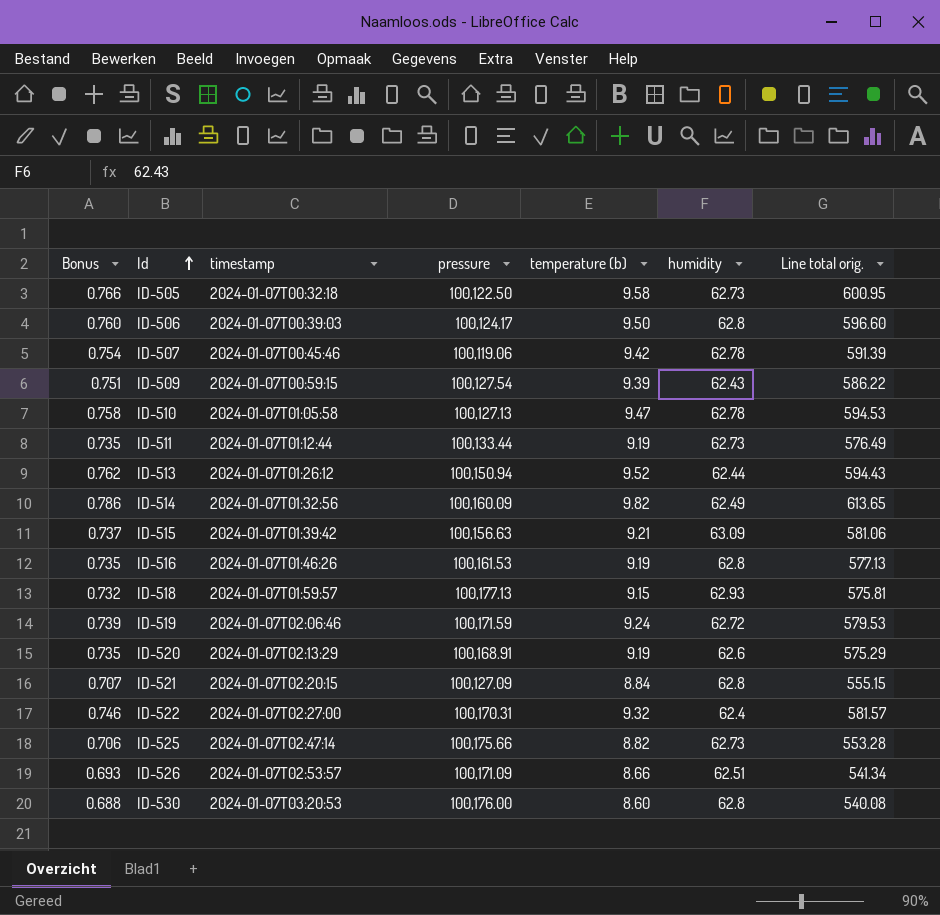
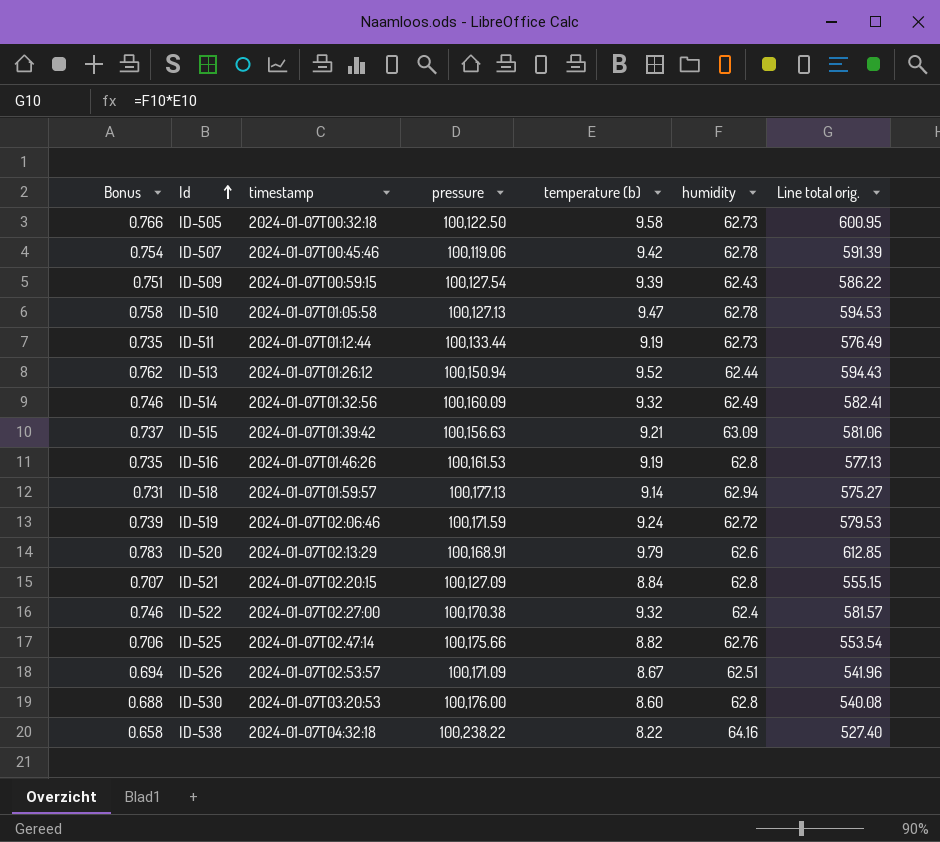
row ID-506: 0.760 | 2024-01-07T00:39:03 | 100,124.17 | 9.50 | 62.8 | 596.60 -> none
ID-514 | Bonus: 0.786 -> 0.746
ID-514 | temperature (b): 9.82 -> 9.32
ID-514 | Line total orig.: 613.65 -> 582.41
ID-518 | Bonus: 0.732 -> 0.731
ID-518 | temperature (b): 9.15 -> 9.14
ID-518 | humidity: 62.93 -> 62.94
ID-518 | Line total orig.: 575.81 -> 575.27
ID-520 | Bonus: 0.735 -> 0.783
ID-520 | temperature (b): 9.19 -> 9.79
ID-520 | Line total orig.: 575.29 -> 612.85
ID-522 | pressure: 100,170.31 -> 100,170.38
ID-525 | humidity: 62.73 -> 62.76
ID-525 | Line total orig.: 553.28 -> 553.54
ID-526 | Bonus: 0.693 -> 0.694
ID-526 | temperature (b): 8.66 -> 8.67
ID-526 | Line total orig.: 541.34 -> 541.96
row ID-538: none -> 0.658 | 2024-01-07T04:32:18 | 100,238.22 | 8.22 | 64.16 | 527.40

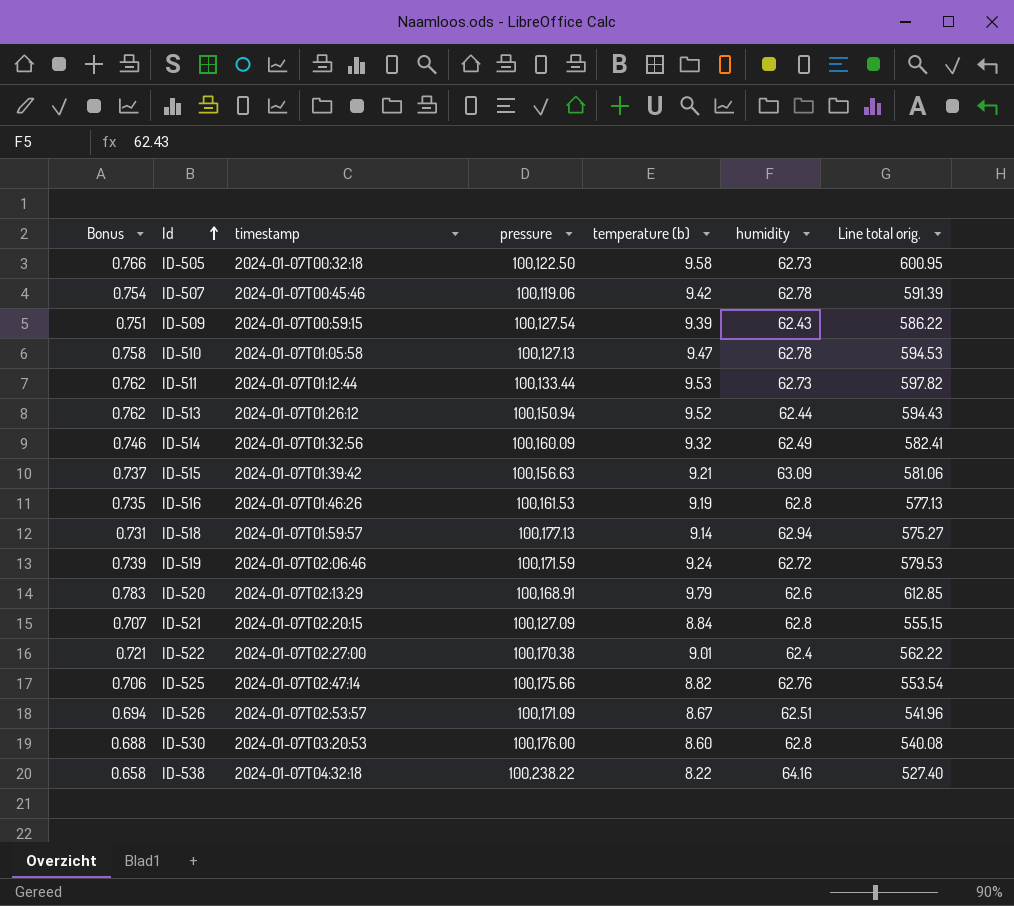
ID-511 | Bonus: 0.735 -> 0.762
ID-511 | temperature (b): 9.19 -> 9.53
ID-511 | Line total orig.: 576.49 -> 597.82
ID-522 | Bonus: 0.746 -> 0.721
ID-522 | temperature (b): 9.32 -> 9.01
ID-522 | Line total orig.: 581.57 -> 562.22

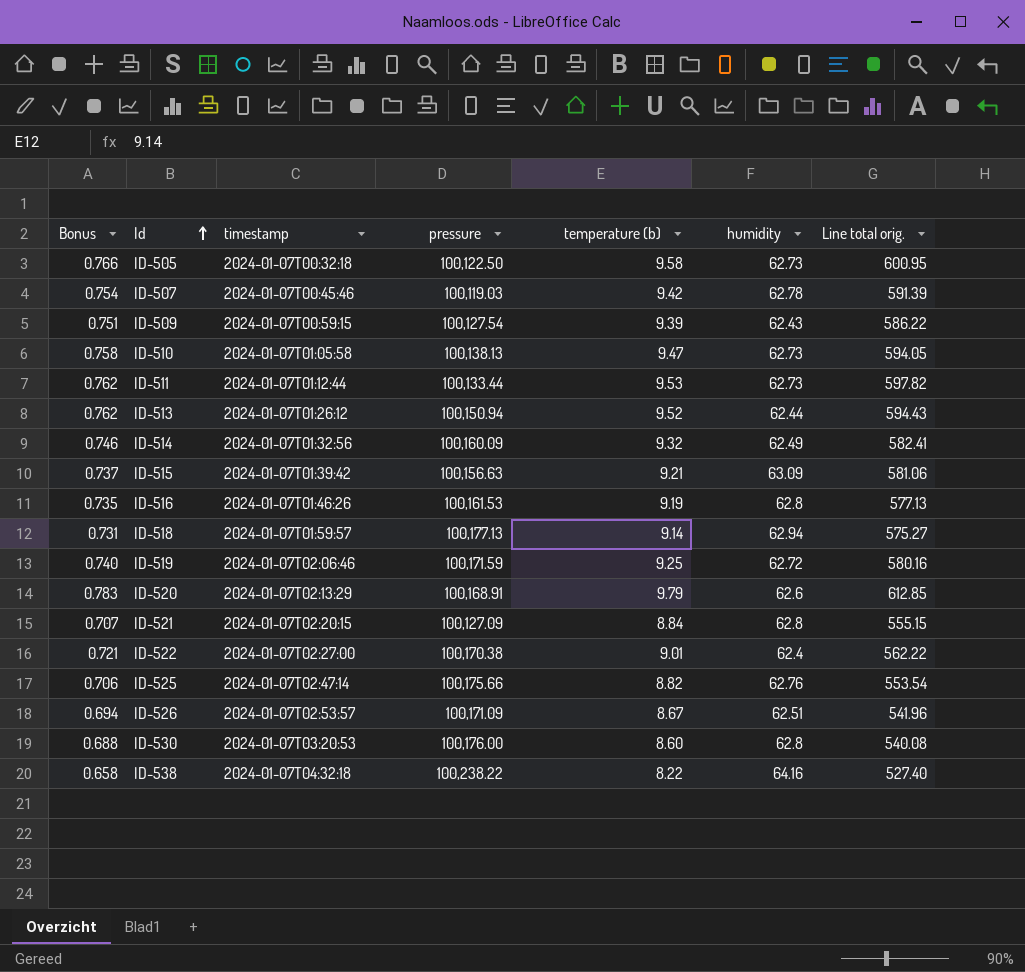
ID-507 | pressure: 100,119.06 -> 100,119.03
ID-510 | pressure: 100,127.13 -> 100,138.13
ID-510 | humidity: 62.78 -> 62.73
ID-510 | Line total orig.: 594.53 -> 594.05
ID-519 | Bonus: 0.739 -> 0.740
ID-519 | temperature (b): 9.24 -> 9.25
ID-519 | Line total orig.: 579.53 -> 580.16

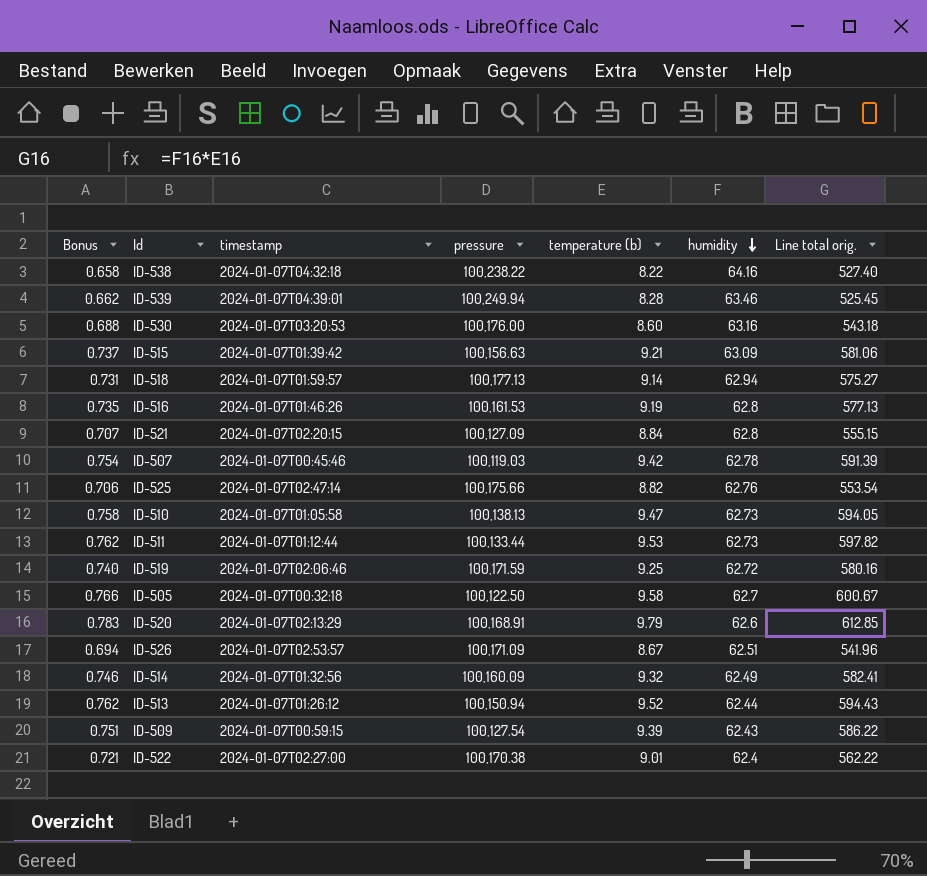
row order: Id ascending -> humidity descending
row ID-539: none -> 0.662 | 2024-01-07T04:39:01 | 100,249.94 | 8.28 | 63.46 | 525.45
ID-530 | humidity: 62.8 -> 63.16
ID-530 | Line total orig.: 540.08 -> 543.18
ID-505 | humidity: 62.73 -> 62.7
ID-505 | Line total orig.: 600.95 -> 600.67

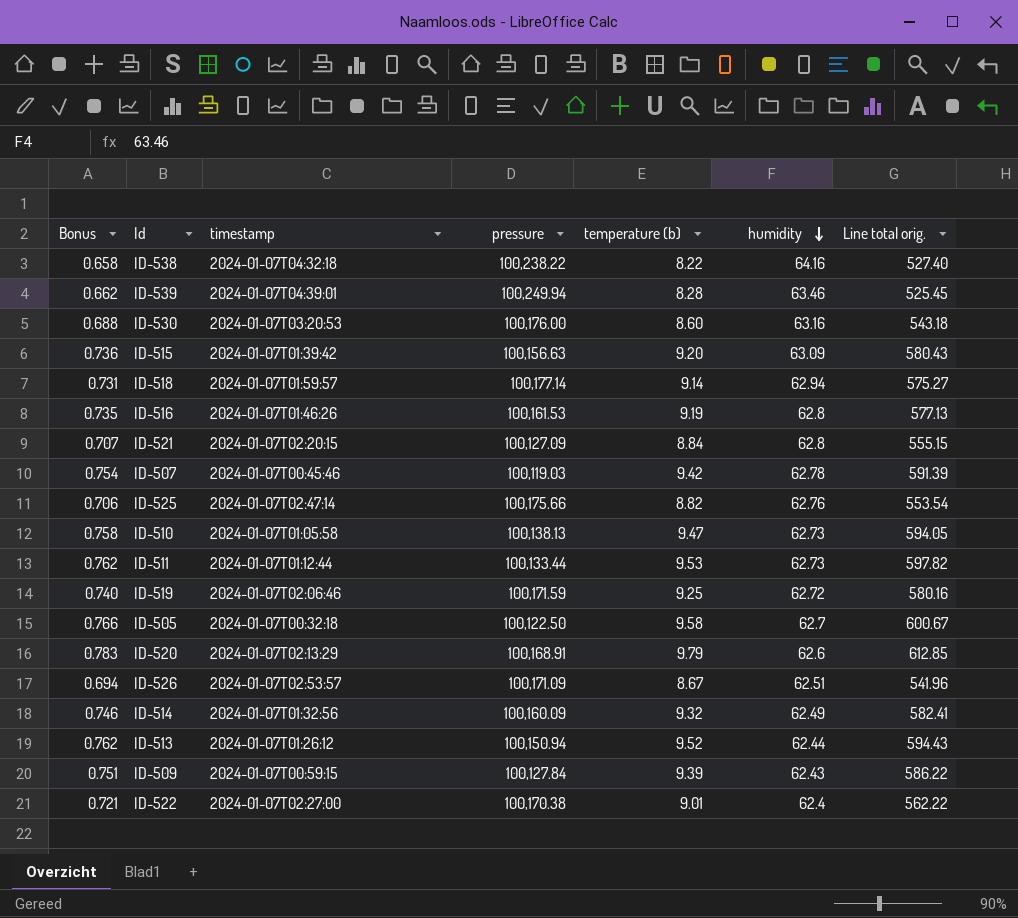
ID-515 | Bonus: 0.737 -> 0.736
ID-515 | temperature (b): 9.21 -> 9.20
ID-515 | Line total orig.: 581.06 -> 580.43
ID-518 | pressure: 100,177.13 -> 100,177.14
ID-509 | pressure: 100,127.54 -> 100,127.84

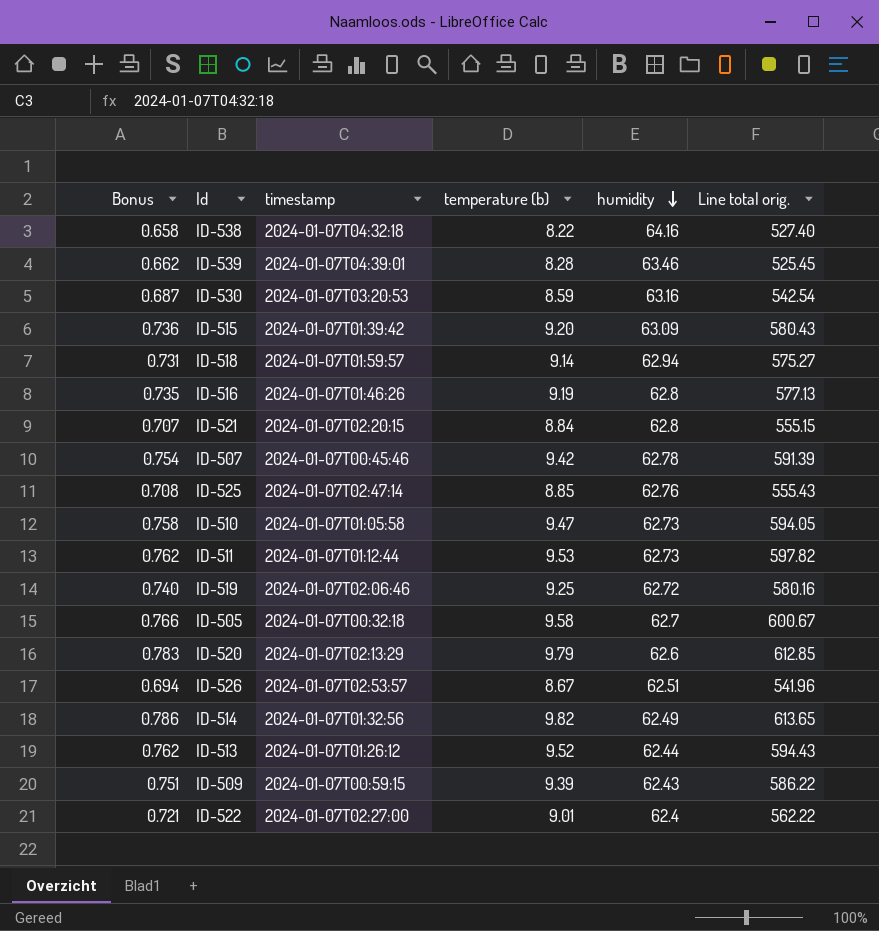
column pressure | position: 4 -> none
ID-530 | Bonus: 0.688 -> 0.687
ID-530 | temperature (b): 8.60 -> 8.59
ID-530 | Line total orig.: 543.18 -> 542.54
ID-525 | Bonus: 0.706 -> 0.708
ID-525 | temperature (b): 8.82 -> 8.85
ID-525 | Line total orig.: 553.54 -> 555.43
ID-514 | Bonus: 0.746 -> 0.786
ID-514 | temperature (b): 9.32 -> 9.82
ID-514 | Line total orig.: 582.41 -> 613.65

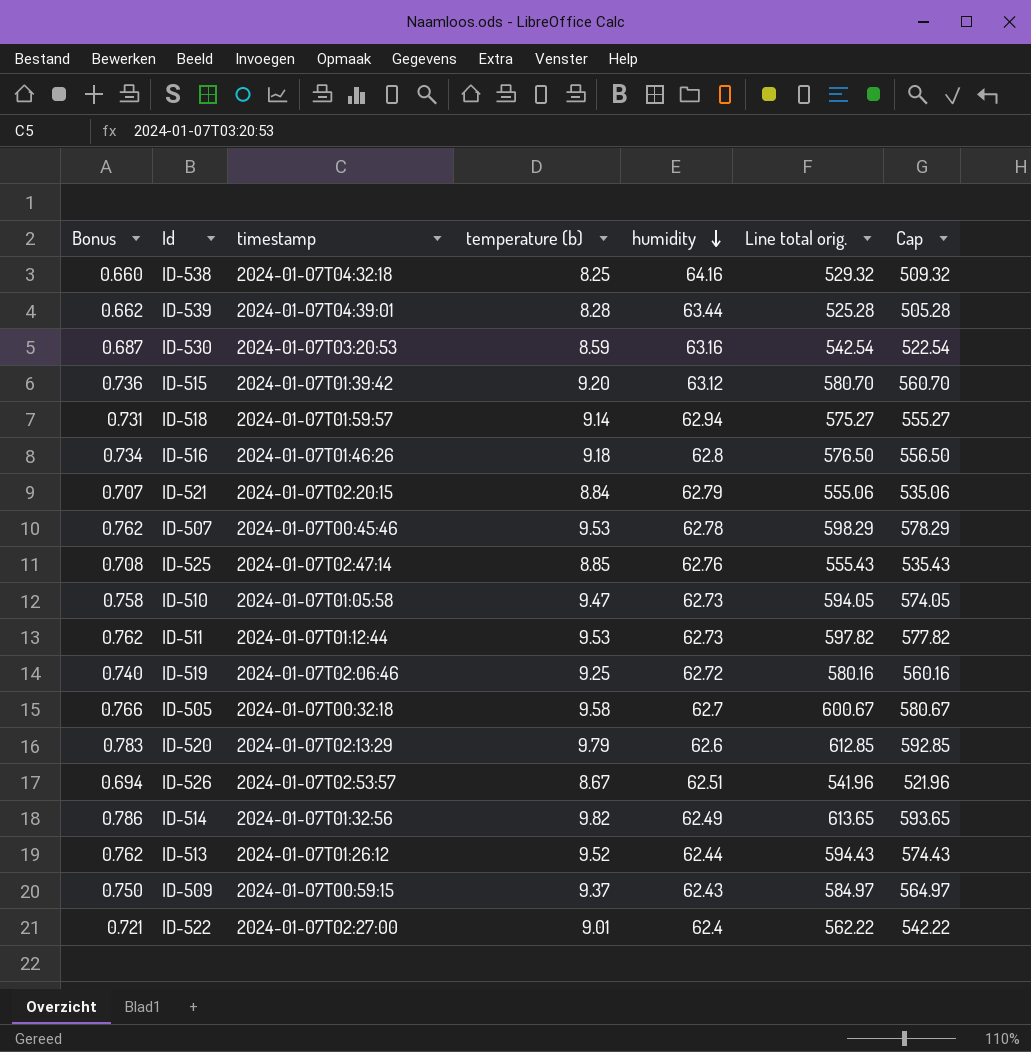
column Cap | formula: none -> [Line total orig.] - 20
ID-538 | Bonus: 0.658 -> 0.660
ID-538 | temperature (b): 8.22 -> 8.25
ID-538 | Line total orig.: 527.40 -> 529.32
ID-539 | humidity: 63.46 -> 63.44
ID-539 | Line total orig.: 525.45 -> 525.28
ID-515 | humidity: 63.09 -> 63.12
ID-515 | Line total orig.: 580.43 -> 580.70
ID-516 | Bonus: 0.735 -> 0.734
ID-516 | temperature (b): 9.19 -> 9.18
ID-516 | Line total orig.: 577.13 -> 576.50
ID-521 | humidity: 62.8 -> 62.79
ID-521 | Line total orig.: 555.15 -> 555.06
ID-507 | Bonus: 0.754 -> 0.762
ID-507 | temperature (b): 9.42 -> 9.53
ID-507 | Line total orig.: 591.39 -> 598.29
ID-509 | Bonus: 0.751 -> 0.750
ID-509 | temperature (b): 9.39 -> 9.37
ID-509 | Line total orig.: 586.22 -> 584.97

